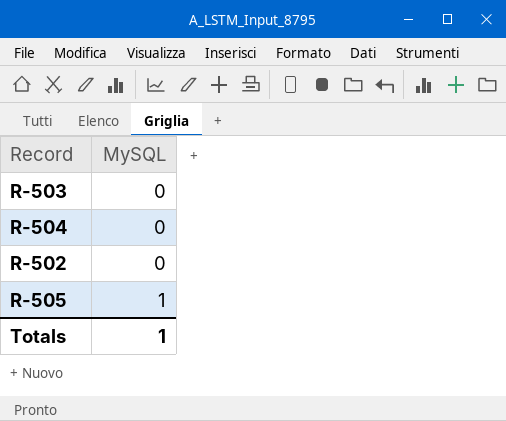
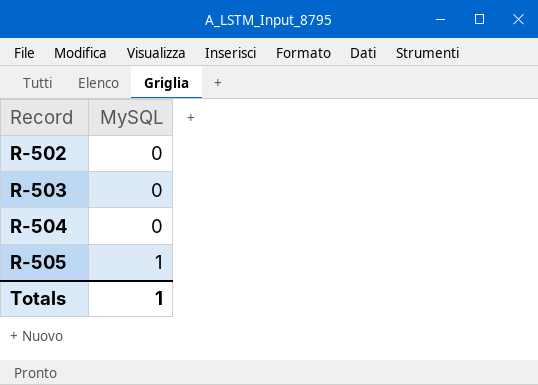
row order: MySQL ascending -> Record ascending

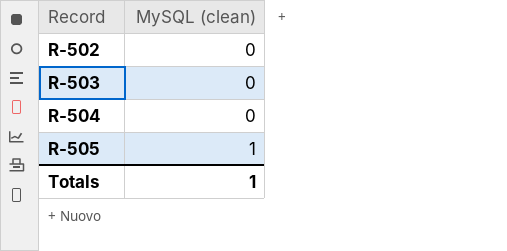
column name: MySQL -> MySQL (clean)

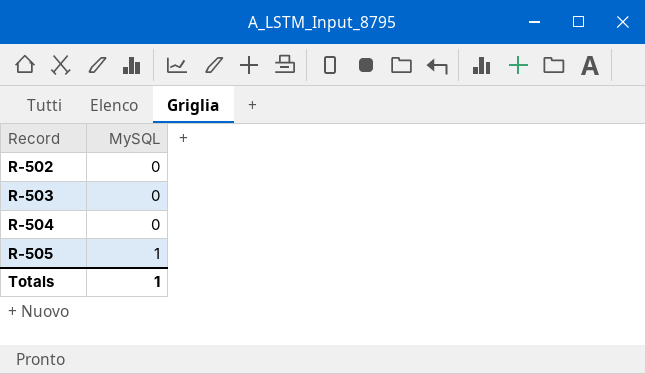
column name: MySQL (clean) -> MySQL

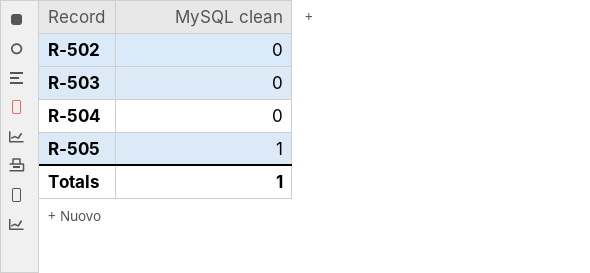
column name: MySQL -> MySQL clean

